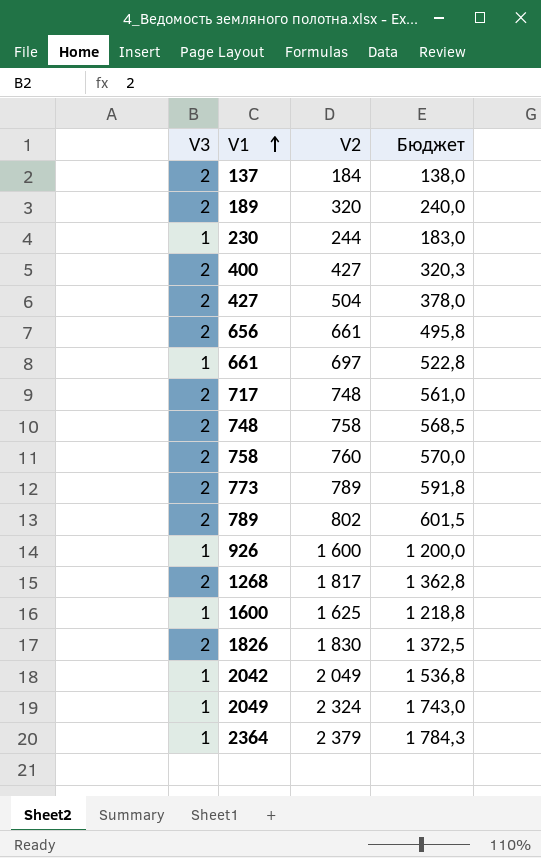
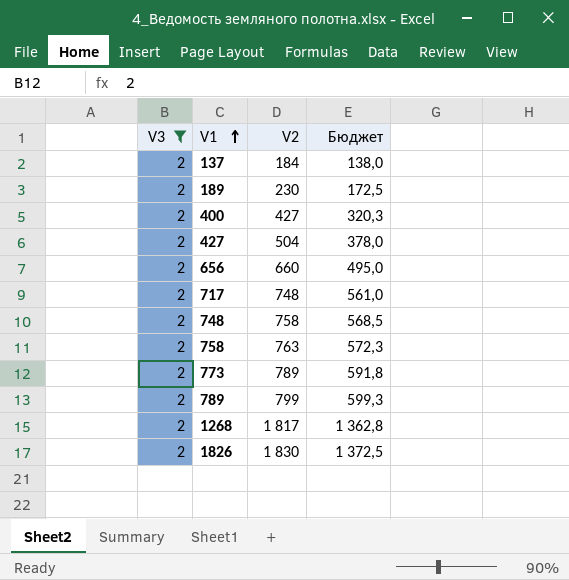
filter: none -> V3 = 2
189 | V2: 320 -> 230
189 | Бюджет: 240,0 -> 172,5
656 | V2: 661 -> 660
656 | Бюджет: 495,8 -> 495,0
758 | V2: 760 -> 763
758 | Бюджет: 570,0 -> 572,3
789 | V2: 802 -> 799
789 | Бюджет: 601,5 -> 599,3

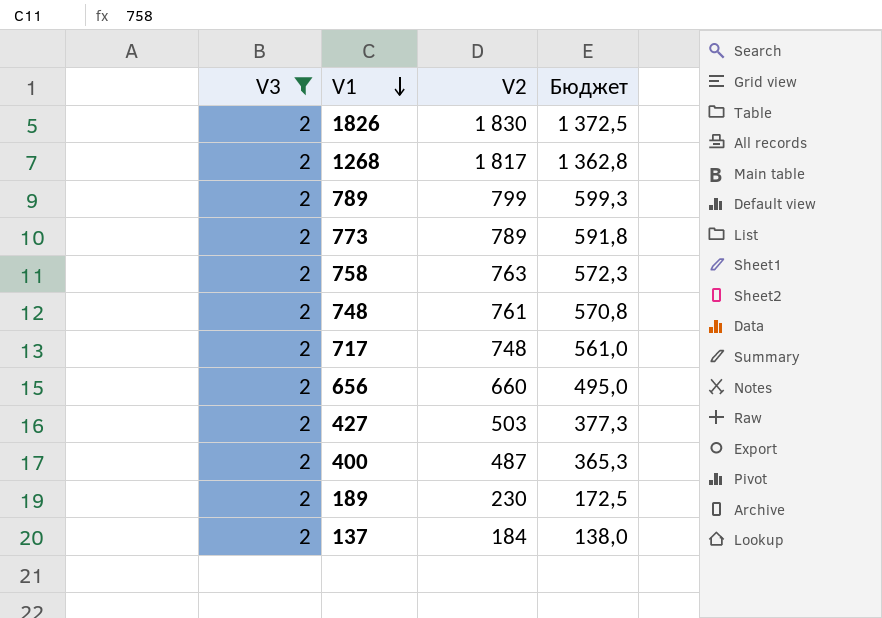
row order: V1 ascending -> V1 descending
748 | V2: 758 -> 761
748 | Бюджет: 568,5 -> 570,8
427 | V2: 504 -> 503
427 | Бюджет: 378,0 -> 377,3
400 | V2: 427 -> 487
400 | Бюджет: 320,3 -> 365,3

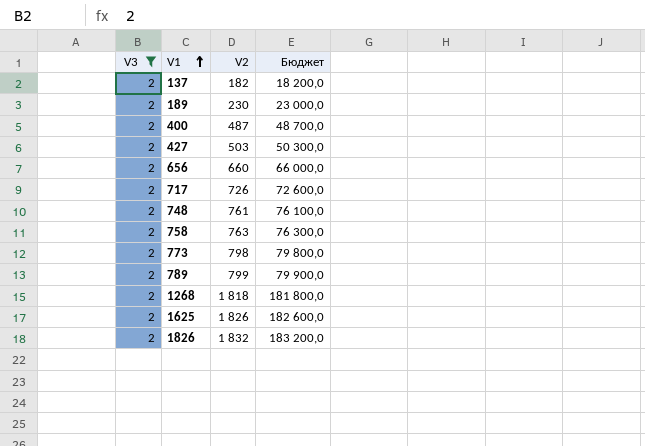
row order: V1 descending -> V1 ascending
column Бюджет | formula: [V2] * 0,75 -> [V2] * 100
137 | V2: 184 -> 182
717 | V2: 748 -> 726
773 | V2: 789 -> 798
1268 | V2: 1 817 -> 1 818
row 1625: none -> 2 | 1 826 | 182 600,0
1826 | V2: 1 830 -> 1 832

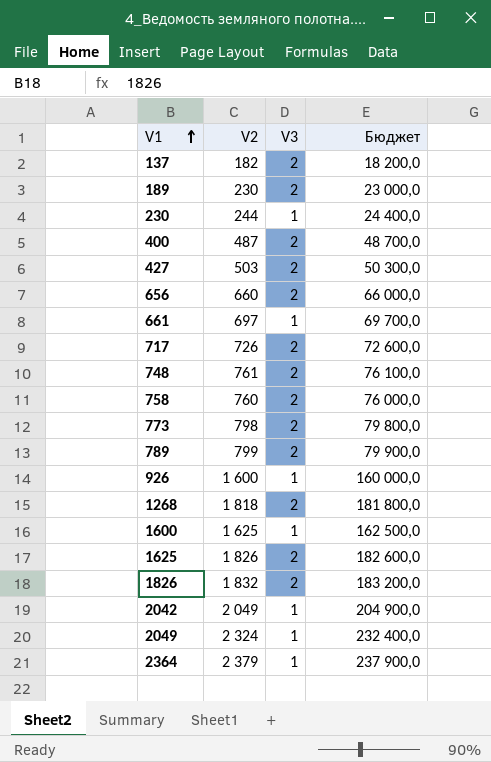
filter: V3 = 2 -> none
column V3 | position: 1 -> 3
758 | V2: 763 -> 760
758 | Бюджет: 76 300,0 -> 76 000,0

